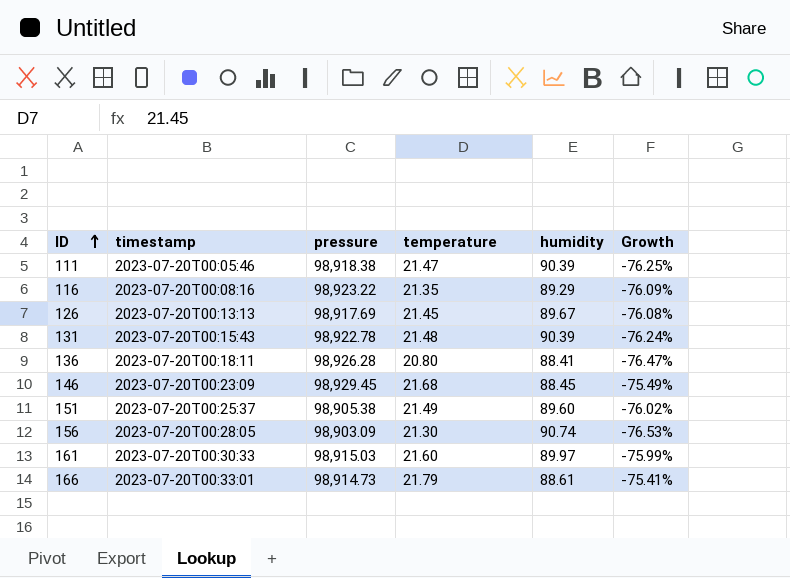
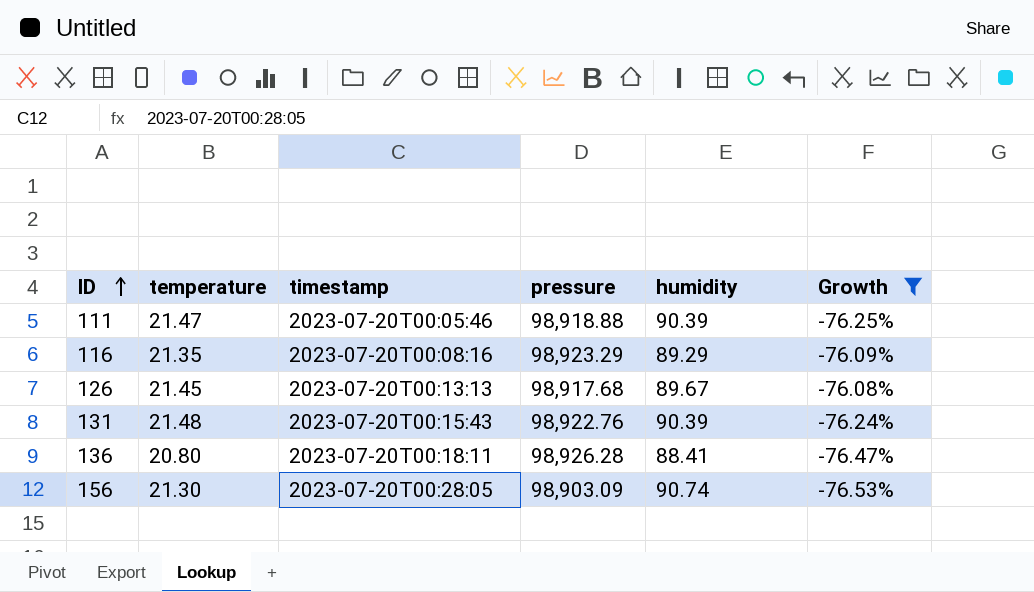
filter: none -> Growth <= -76.08%
column temperature | position: 4 -> 2
111 | pressure: 98,918.38 -> 98,918.88
116 | pressure: 98,923.22 -> 98,923.29
126 | pressure: 98,917.69 -> 98,917.68
131 | pressure: 98,922.78 -> 98,922.76

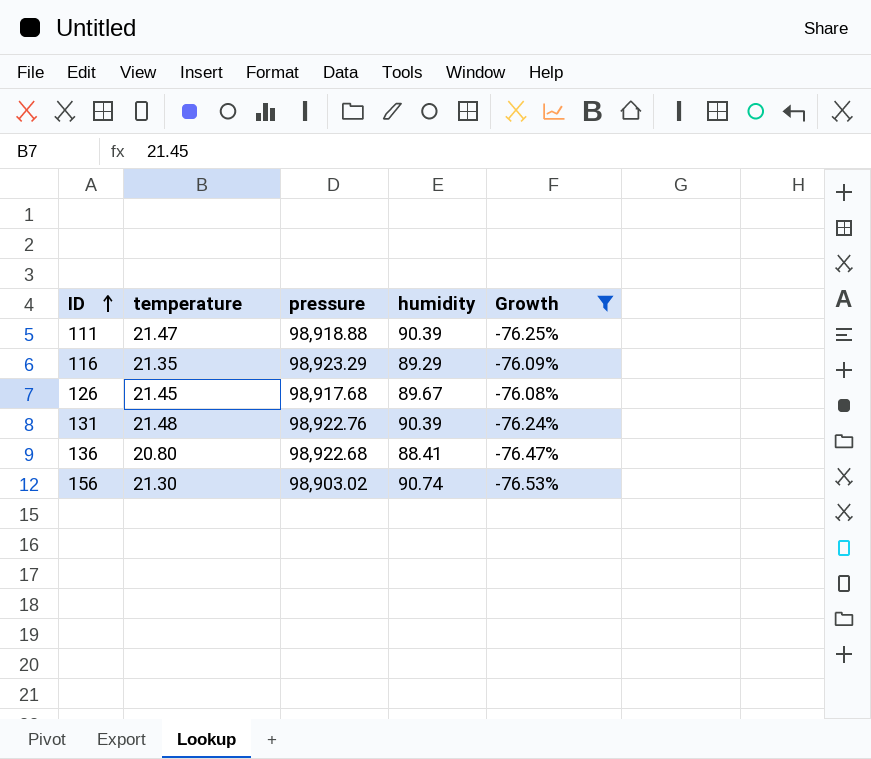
column timestamp | position: 3 -> none
136 | pressure: 98,926.28 -> 98,922.68
156 | pressure: 98,903.09 -> 98,903.02

